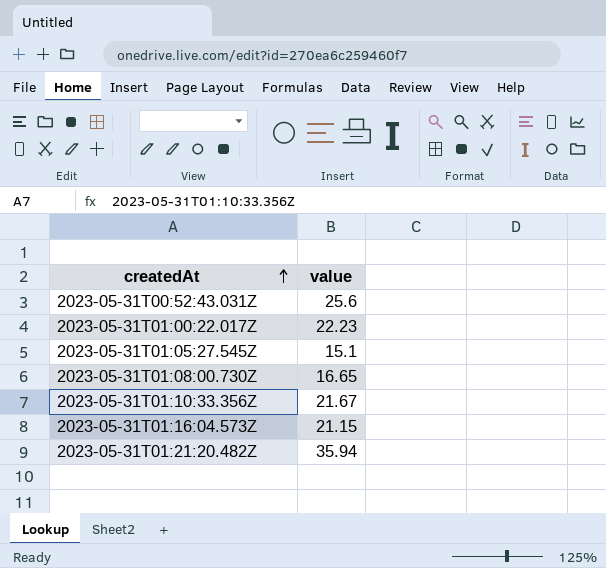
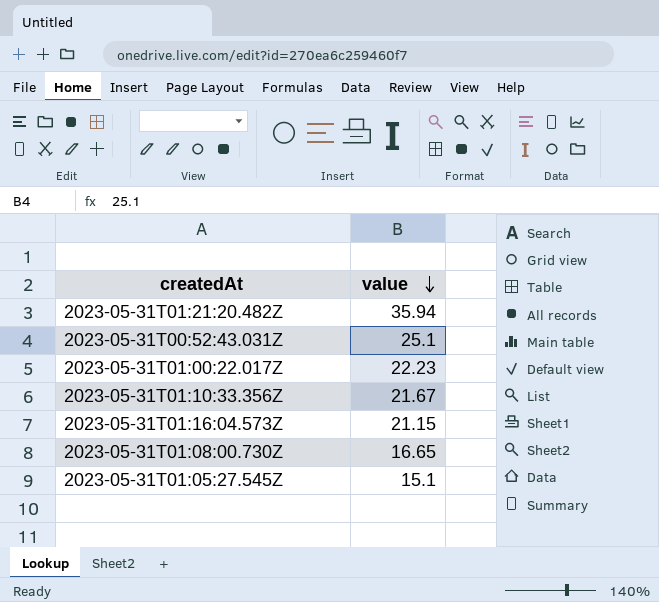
row order: createdAt ascending -> value descending
2023-05-31T00:52:43.031Z | value: 25.6 -> 25.1

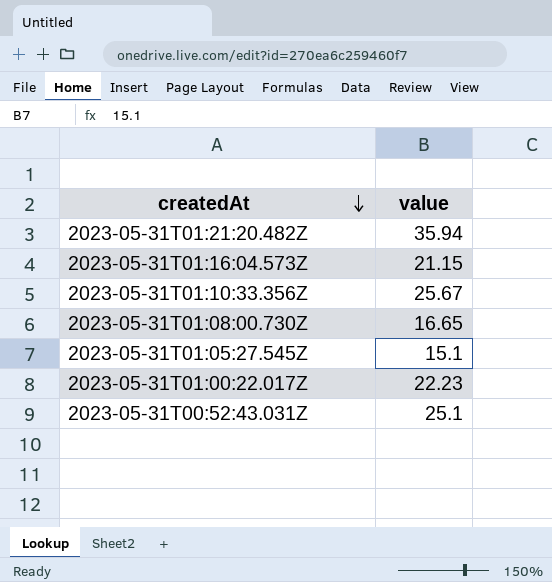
row order: value descending -> createdAt descending
2023-05-31T01:10:33.356Z | value: 21.67 -> 25.67

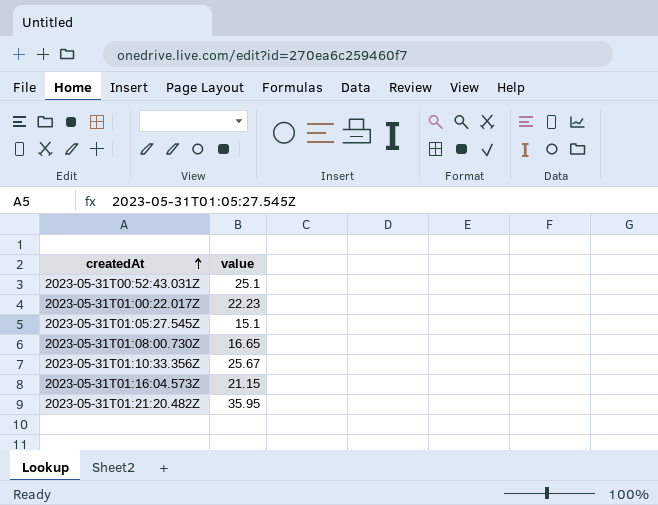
row order: createdAt descending -> createdAt ascending
2023-05-31T01:21:20.482Z | value: 35.94 -> 35.95

